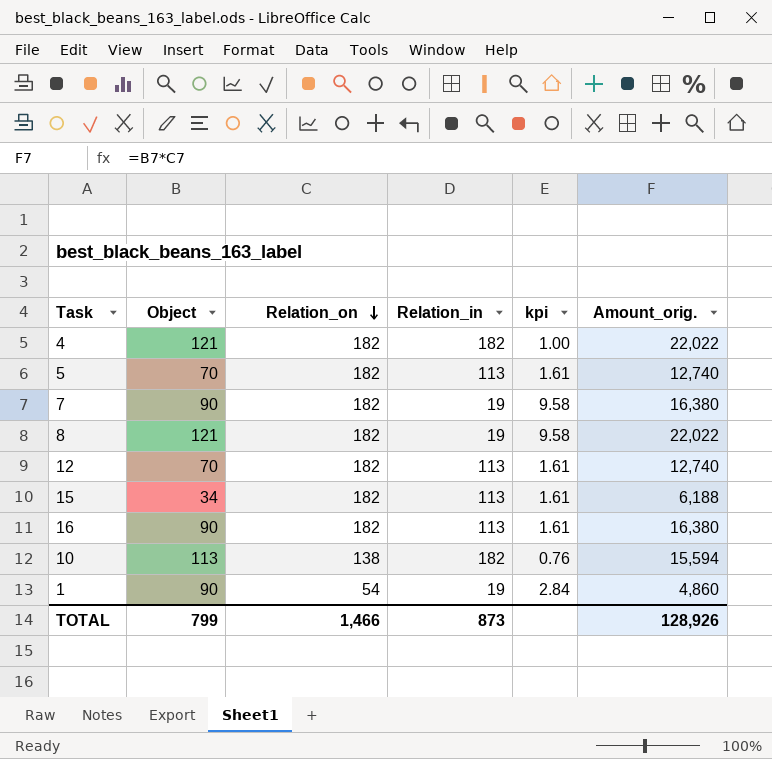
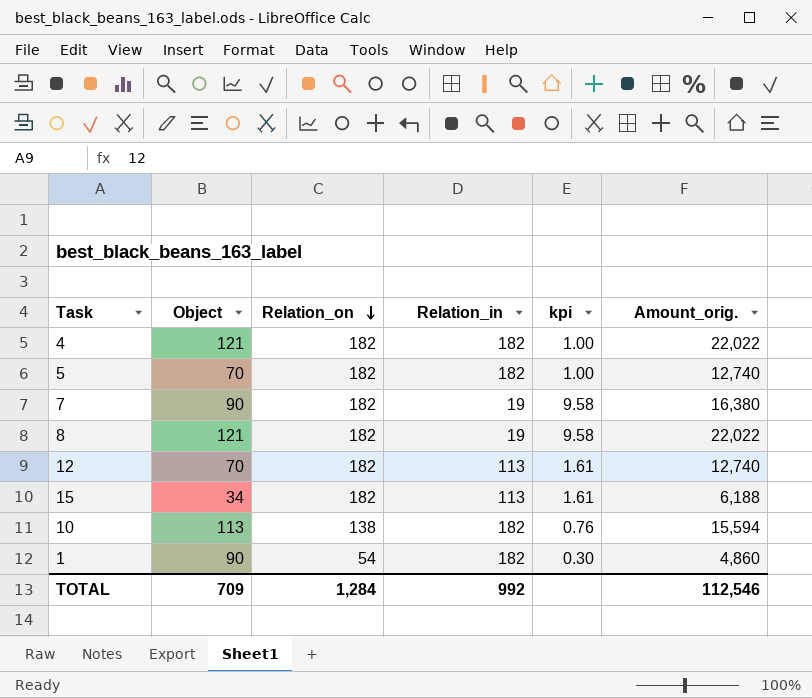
row 16: 90 | 182 | 113 | 1.61 | 16,380 -> none
5 | Relation_in: 113 -> 182
5 | kpi: 1.61 -> 1.00
1 | Relation_in: 19 -> 182
1 | kpi: 2.84 -> 0.30
TOTAL | Object: 799 -> 709
TOTAL | Relation_on: 1,466 -> 1,284
TOTAL | Relation_in: 873 -> 992
TOTAL | Amount_orig.: 128,926 -> 112,546

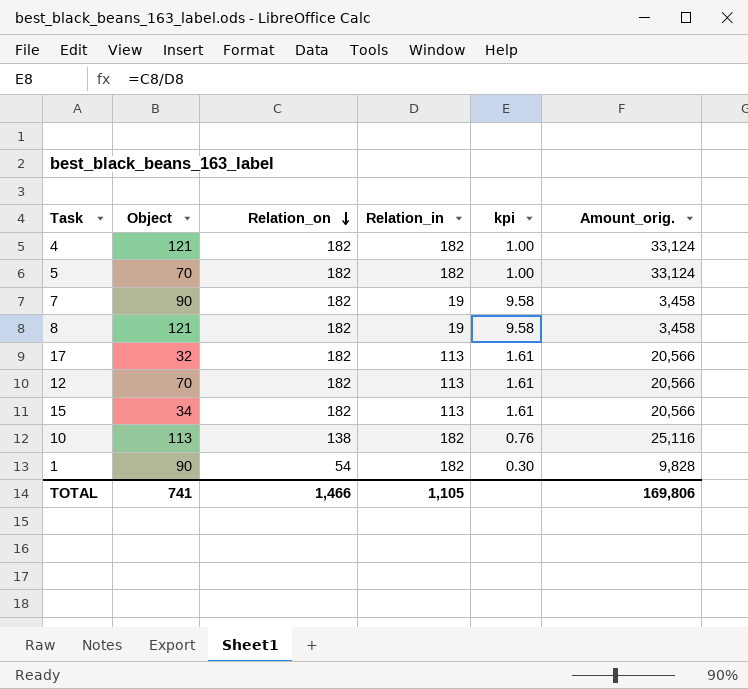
column Amount_orig. | formula: [Object] * [Relation_on] -> [Relation_on] * [Relation_in]
row 17: none -> 32 | 182 | 113 | 1.61 | 20,566
TOTAL | Object: 709 -> 741
TOTAL | Relation_on: 1,284 -> 1,466
TOTAL | Relation_in: 992 -> 1,105
TOTAL | Amount_orig.: 112,546 -> 169,806

